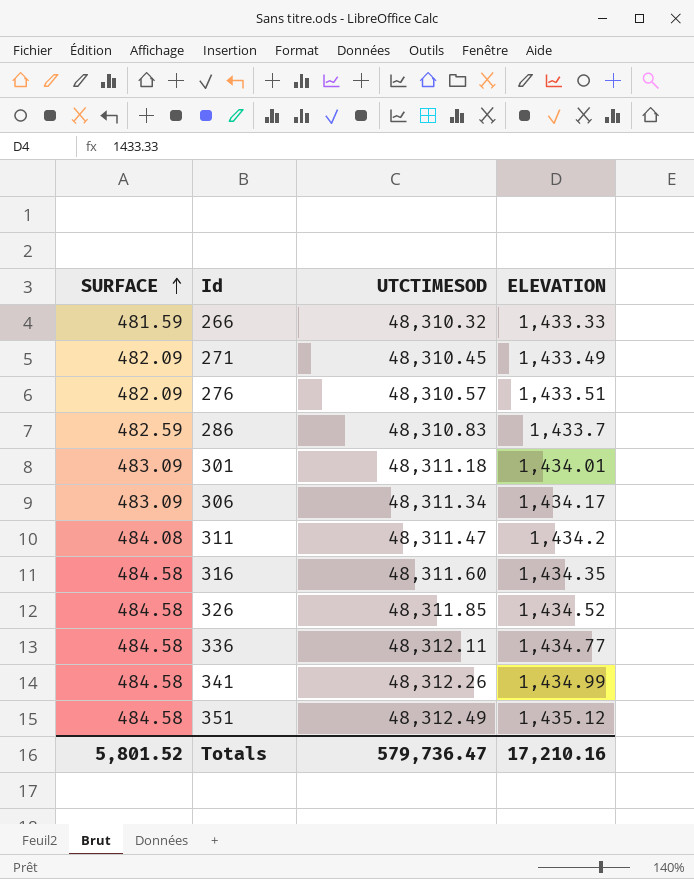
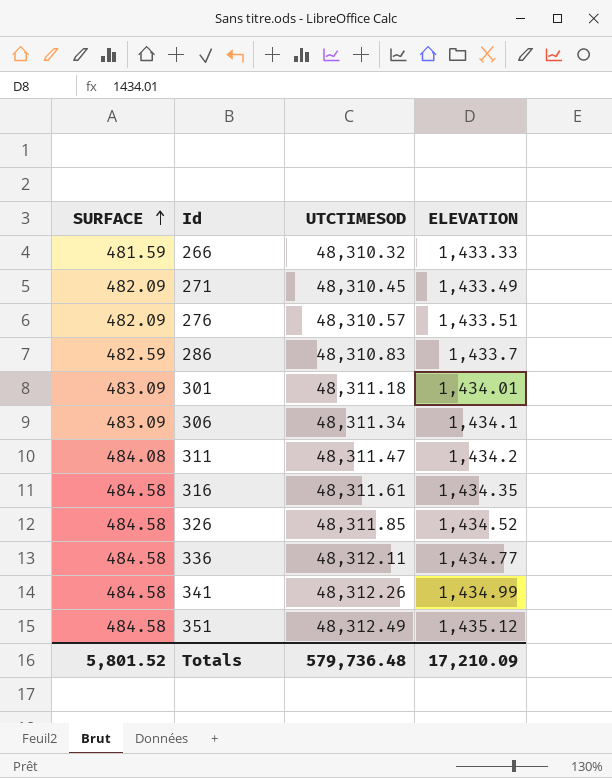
306 | ELEVATION: 1,434.17 -> 1,434.1
316 | UTCTIMESOD: 48,311.60 -> 48,311.61
Totals | UTCTIMESOD: 579,736.47 -> 579,736.48
Totals | ELEVATION: 17,210.16 -> 17,210.09

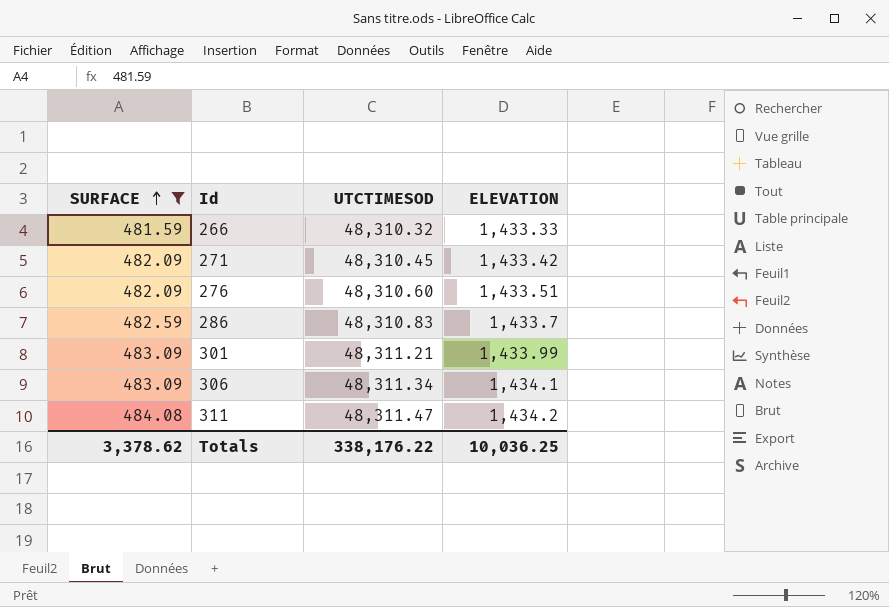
filter: none -> SURFACE != 484.58
271 | ELEVATION: 1,433.49 -> 1,433.42
276 | UTCTIMESOD: 48,310.57 -> 48,310.60
301 | UTCTIMESOD: 48,311.18 -> 48,311.21
301 | ELEVATION: 1,434.01 -> 1,433.99
Totals | SURFACE: 5,801.52 -> 3,378.62
Totals | UTCTIMESOD: 579,736.48 -> 338,176.22
Totals | ELEVATION: 17,210.09 -> 10,036.25

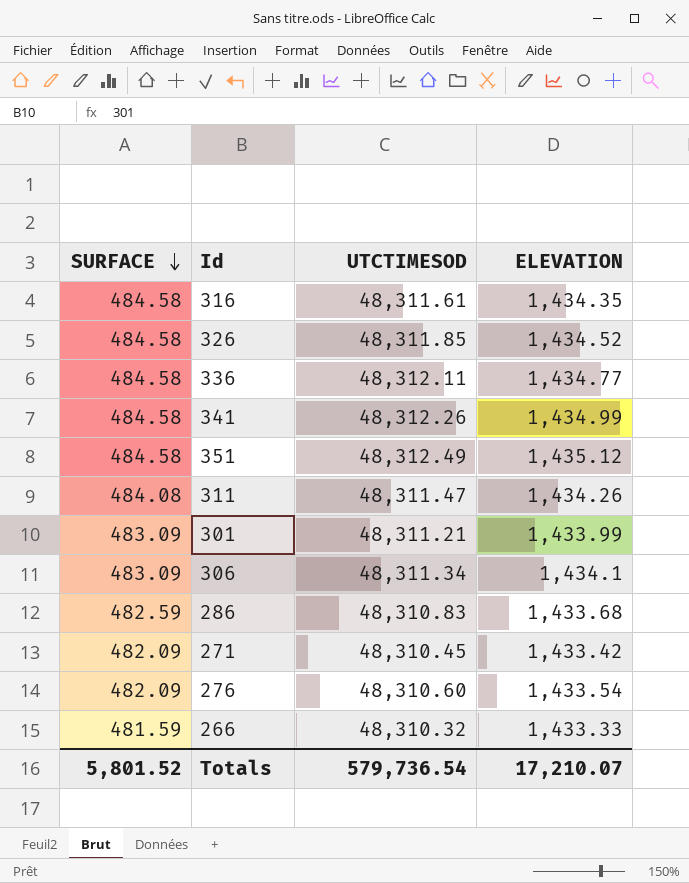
filter: SURFACE != 484.58 -> none
row order: SURFACE ascending -> SURFACE descending
311 | ELEVATION: 1,434.2 -> 1,434.26
286 | ELEVATION: 1,433.7 -> 1,433.68
276 | ELEVATION: 1,433.51 -> 1,433.54
Totals | SURFACE: 3,378.62 -> 5,801.52
Totals | UTCTIMESOD: 338,176.22 -> 579,736.54
Totals | ELEVATION: 10,036.25 -> 17,210.07

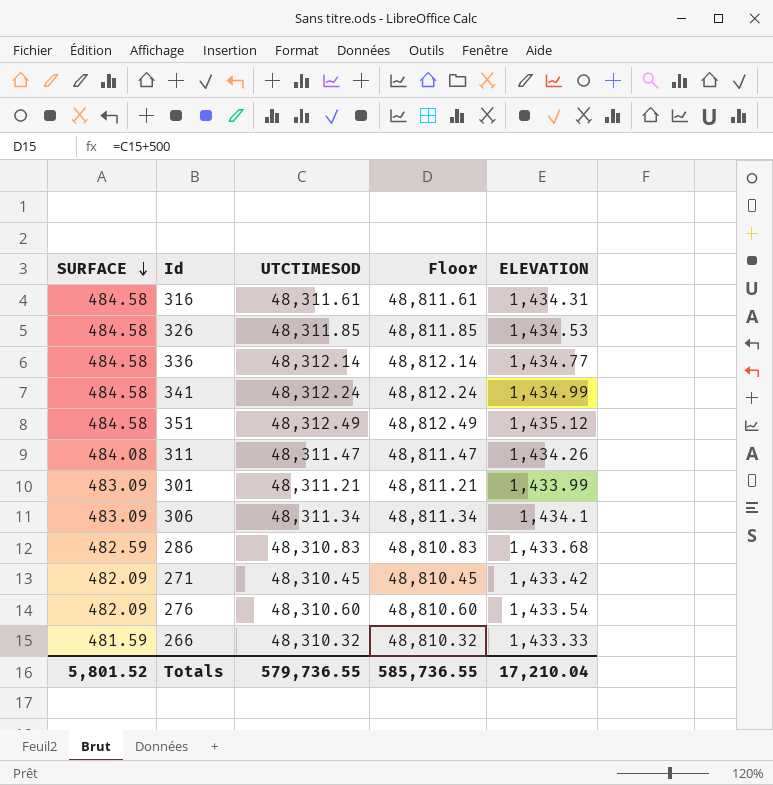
column Floor | formula: none -> [UTCTIMESOD] + 500
316 | ELEVATION: 1,434.35 -> 1,434.31
326 | ELEVATION: 1,434.52 -> 1,434.53
336 | UTCTIMESOD: 48,312.11 -> 48,312.14
341 | UTCTIMESOD: 48,312.26 -> 48,312.24
Totals | UTCTIMESOD: 579,736.54 -> 579,736.55
Totals | ELEVATION: 17,210.07 -> 17,210.04

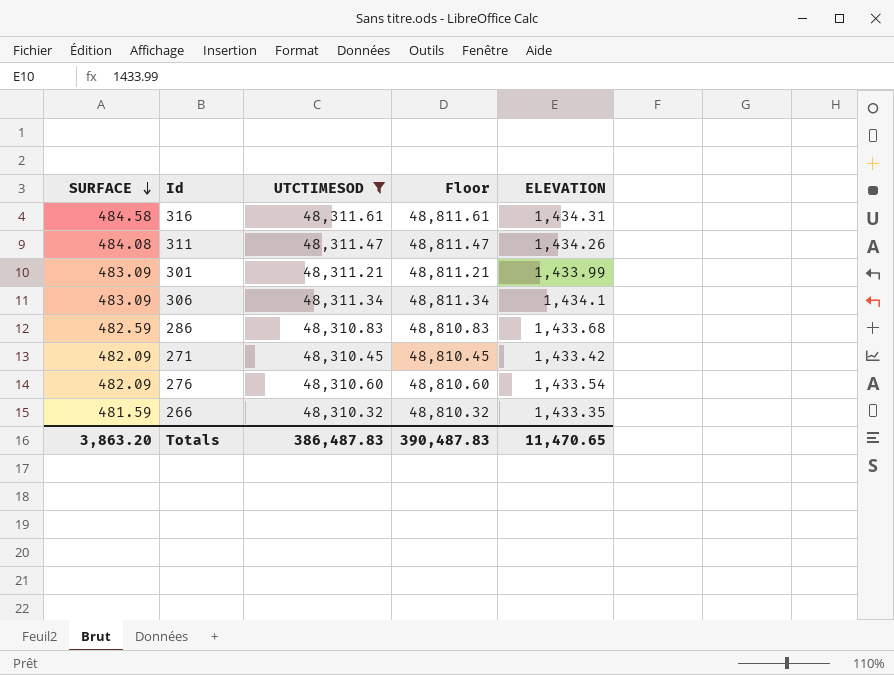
filter: none -> UTCTIMESOD <= 48,311.61
266 | ELEVATION: 1,433.33 -> 1,433.35
Totals | SURFACE: 5,801.52 -> 3,863.20
Totals | UTCTIMESOD: 579,736.55 -> 386,487.83
Totals | Floor: 585,736.55 -> 390,487.83
Totals | ELEVATION: 17,210.04 -> 11,470.65

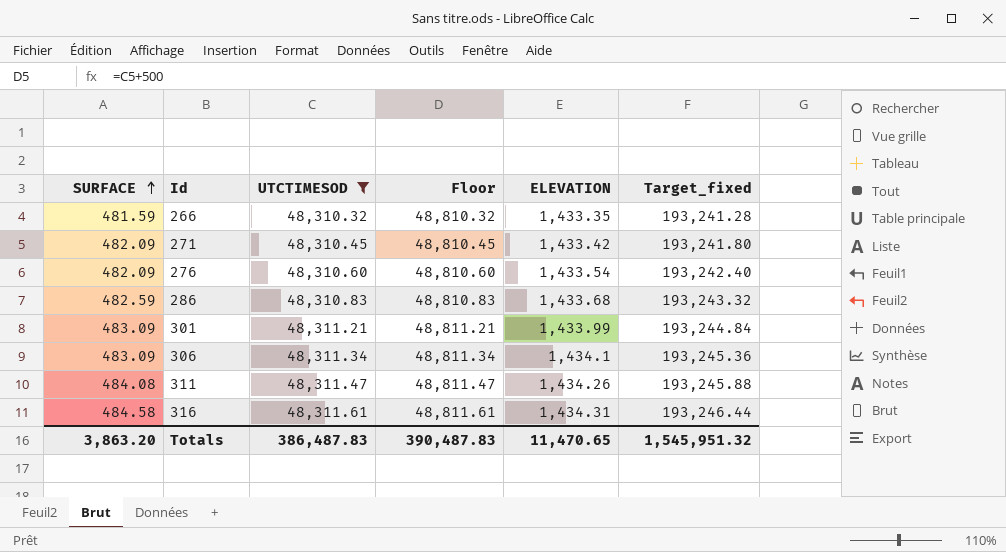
row order: SURFACE descending -> SURFACE ascending
column Target_fixed | formula: none -> [UTCTIMESOD] * 4

